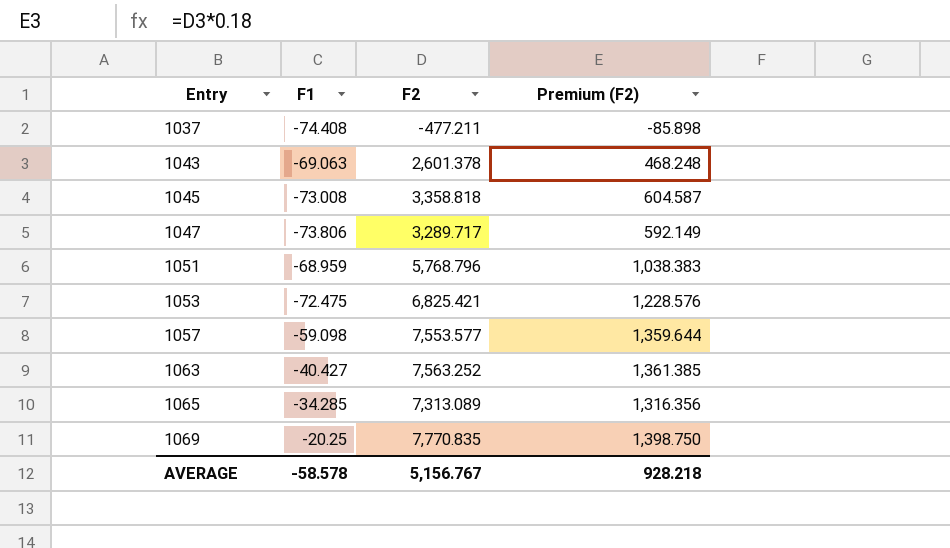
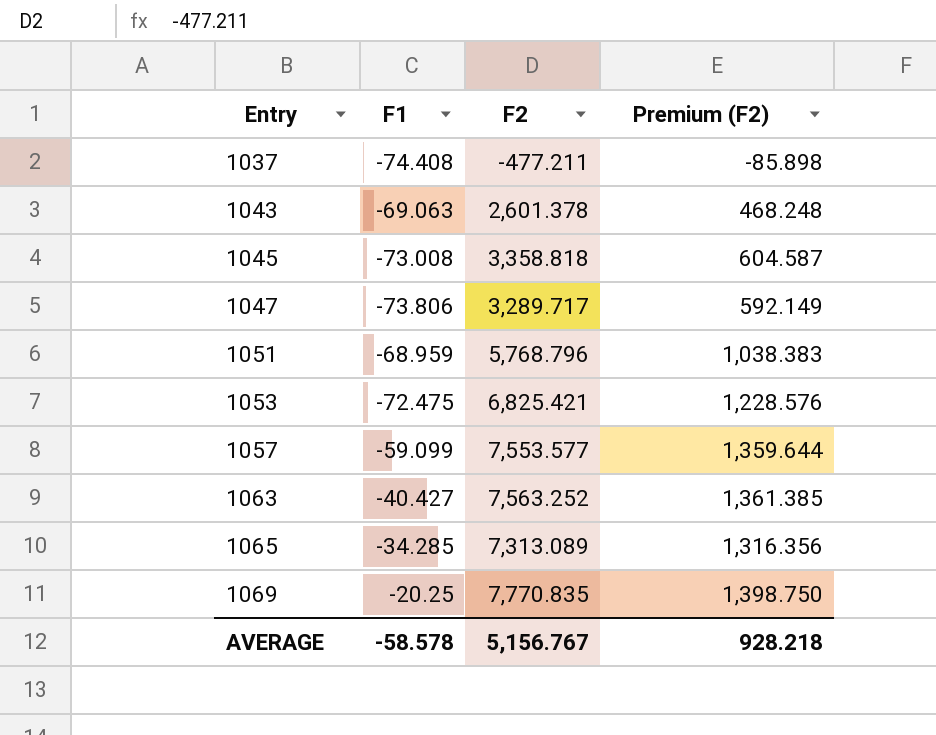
1057 | F1: -59.098 -> -59.099

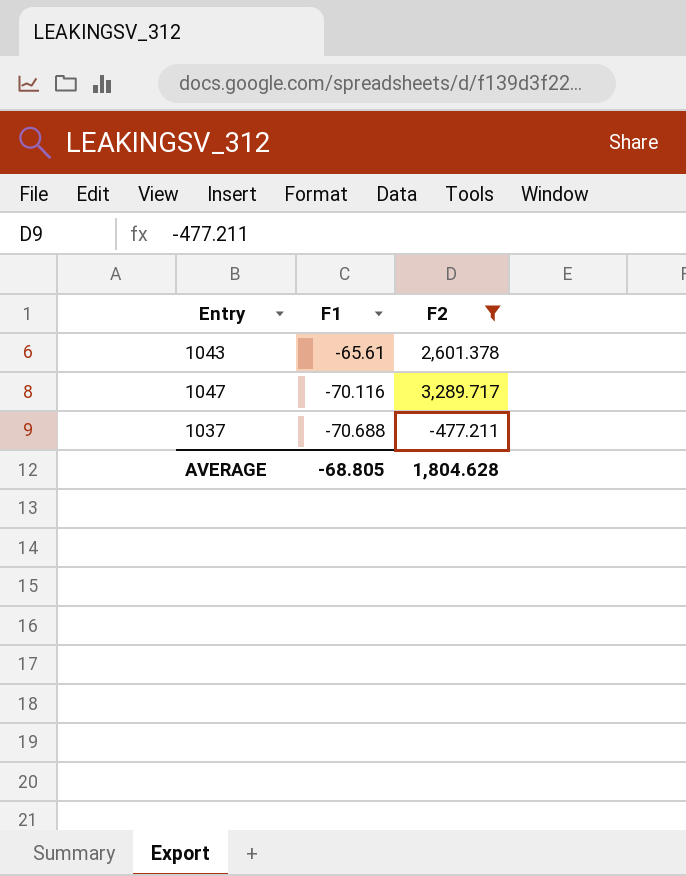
filter: none -> F2 <= 3,289.717
row order: Entry ascending -> F1 descending
column Premium (F2) | formula: [F2] * 0.18 -> none
1043 | F1: -69.063 -> -65.61
1047 | F1: -73.806 -> -70.116
1037 | F1: -74.408 -> -70.688
AVERAGE | F1: -58.578 -> -68.805
AVERAGE | F2: 5,156.767 -> 1,804.628

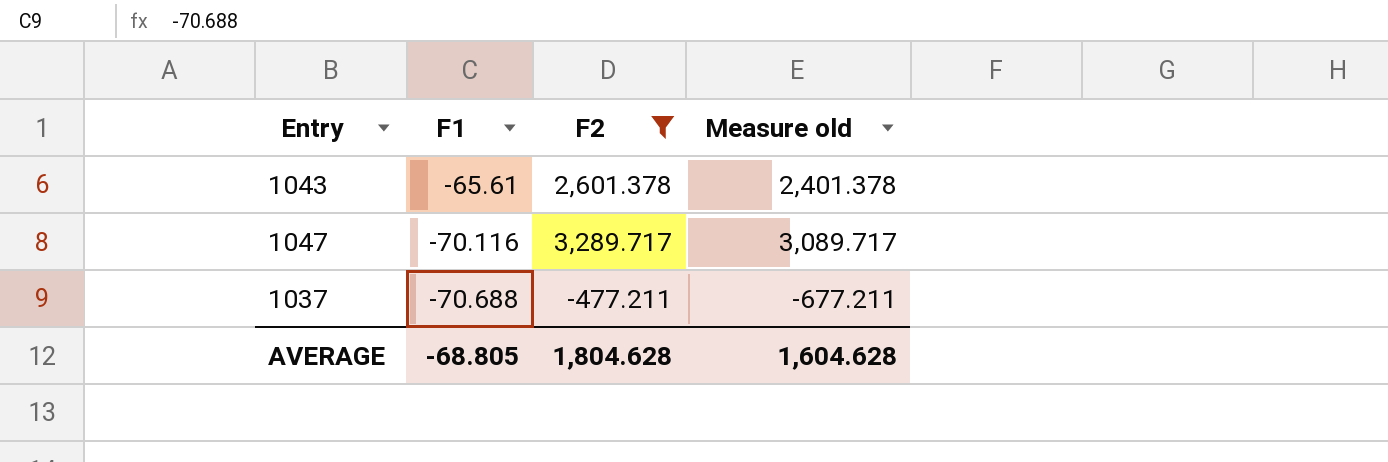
column Measure old | formula: none -> [F2] - 200

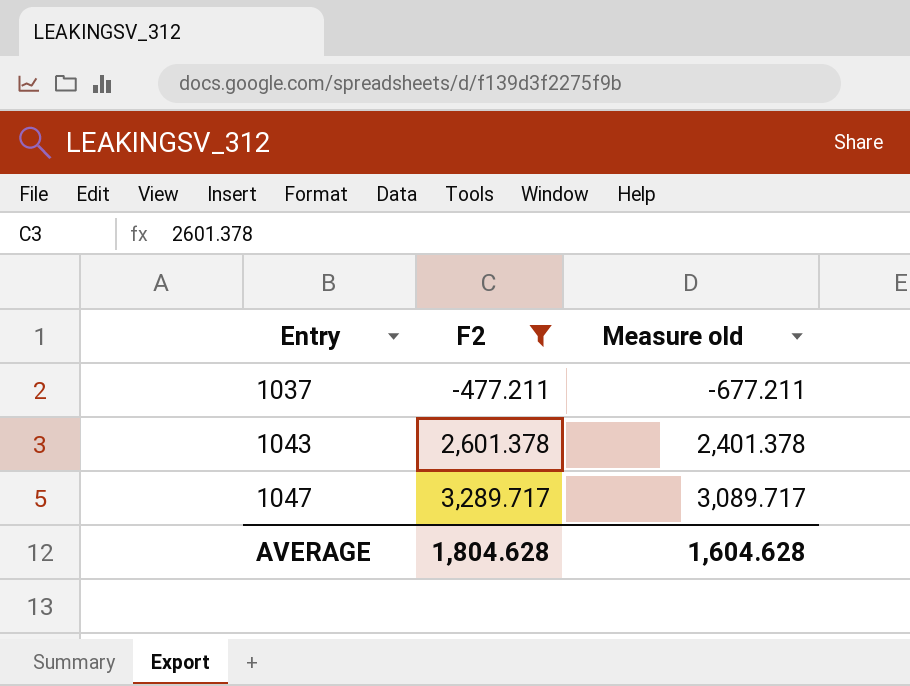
row order: F1 descending -> Entry ascending
column F1 | position: 2 -> none

